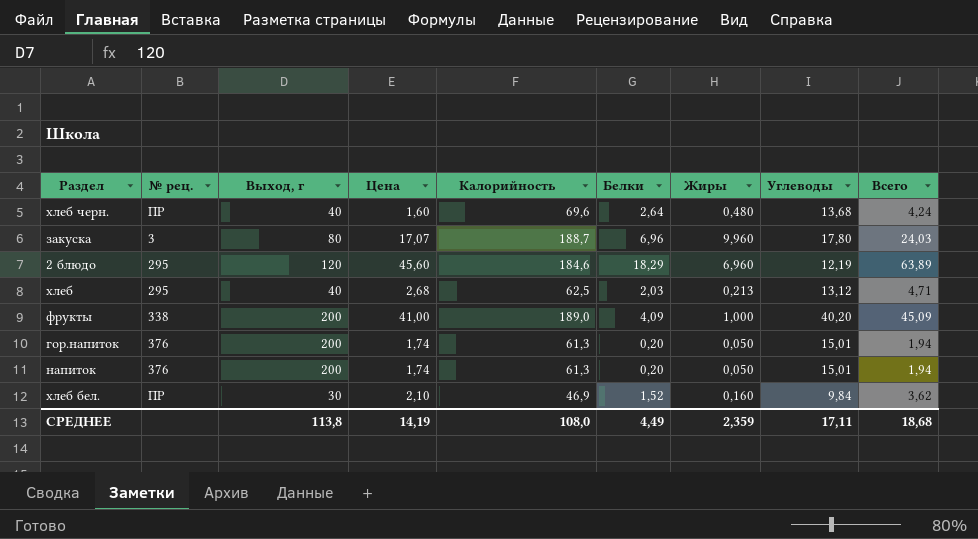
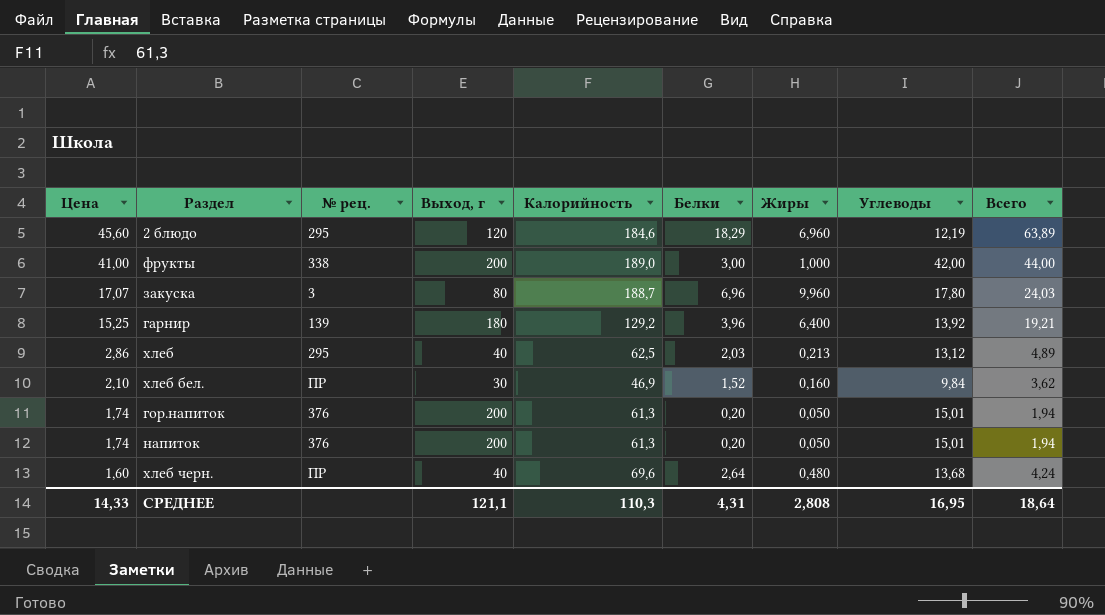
row order: none -> Цена descending
column Цена | position: 4 -> 1
фрукты | Белки: 4,09 -> 3,00
фрукты | Углеводы: 40,20 -> 42,00
фрукты | Всего: 45,09 -> 44,00
row гарнир: none -> 15,25 | 139 | 180 | 129,2 | 3,96 | 6,400 | 13,92 | 19,21
хлеб | Цена: 2,68 -> 2,86
хлеб | Всего: 4,71 -> 4,89
СРЕДНЕЕ | Цена: 14,19 -> 14,33
СРЕДНЕЕ | Выход, г: 113,8 -> 121,1
СРЕДНЕЕ | Калорийность: 108,0 -> 110,3
СРЕДНЕЕ | Белки: 4,49 -> 4,31
СРЕДНЕЕ | Жиры: 2,359 -> 2,808
СРЕДНЕЕ | Углеводы: 17,11 -> 16,95
СРЕДНЕЕ | Всего: 18,68 -> 18,64

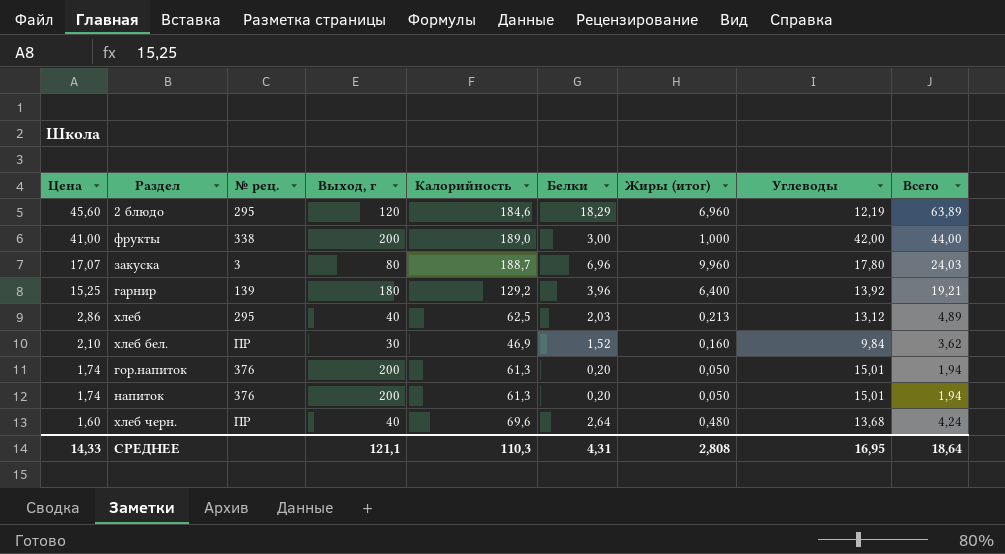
column name: Жиры -> Жиры (итог)

